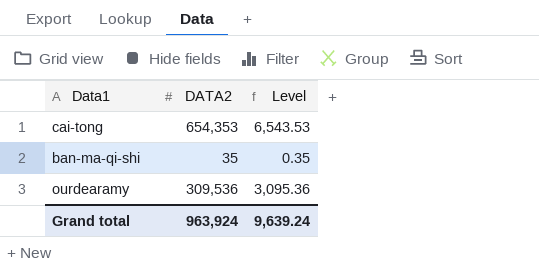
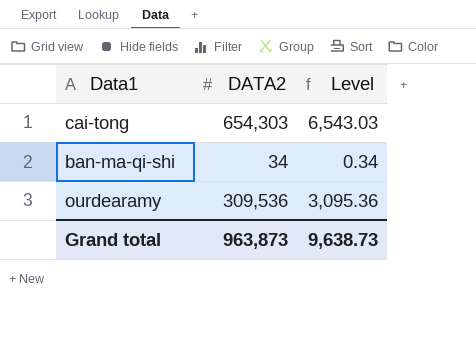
cai-tong | DATA2: 654,353 -> 654,303
cai-tong | Level: 6,543.53 -> 6,543.03
ban-ma-qi-shi | DATA2: 35 -> 34
ban-ma-qi-shi | Level: 0.35 -> 0.34
Grand total | DATA2: 963,924 -> 963,873
Grand total | Level: 9,639.24 -> 9,638.73

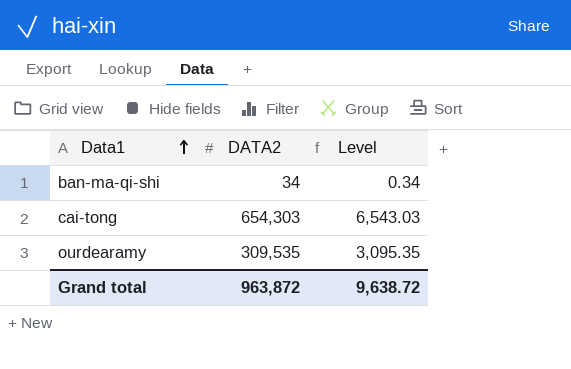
row order: none -> Data1 ascending
ourdearamy | DATA2: 309,536 -> 309,535
ourdearamy | Level: 3,095.36 -> 3,095.35
Grand total | DATA2: 963,873 -> 963,872
Grand total | Level: 9,638.73 -> 9,638.72

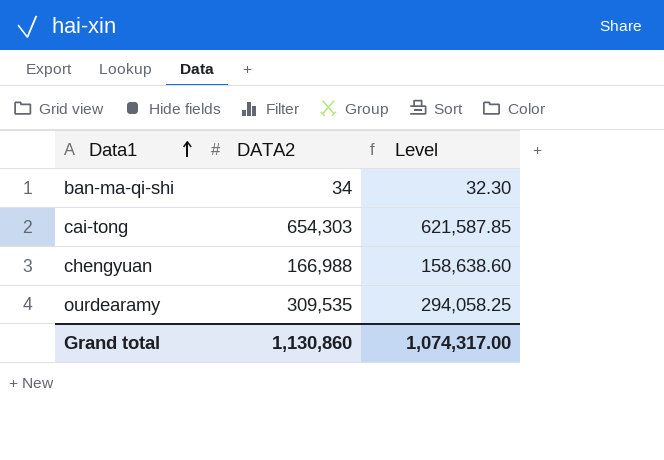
column Level | formula: [DATA2] * 0.01 -> [DATA2] * 0.95
row chengyuan: none -> 166,988 | 158,638.60
Grand total | DATA2: 963,872 -> 1,130,860
Grand total | Level: 9,638.72 -> 1,074,317.00

